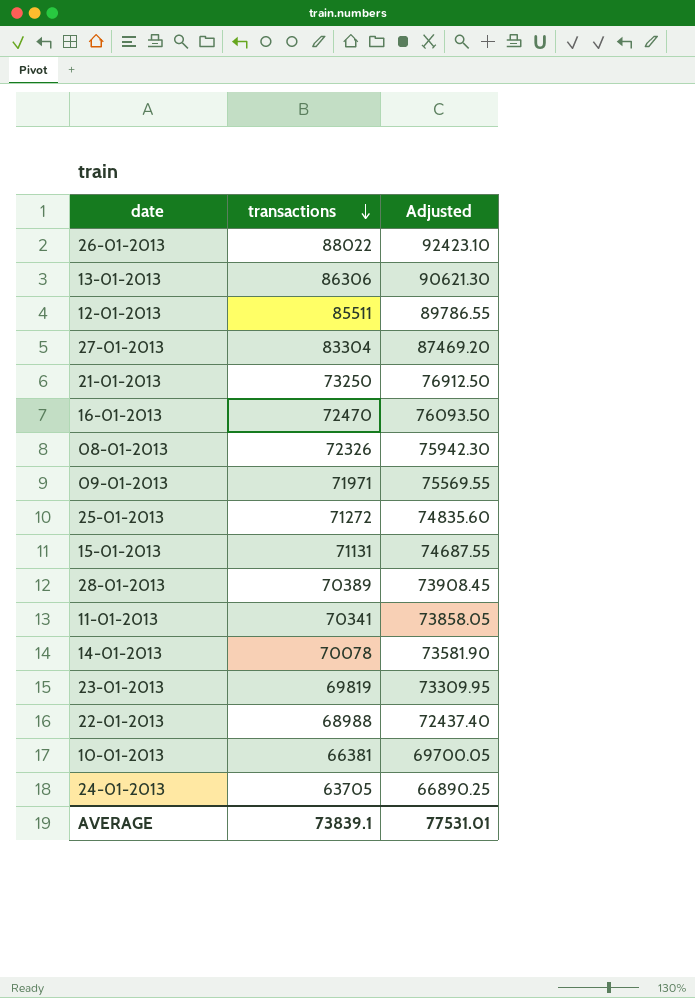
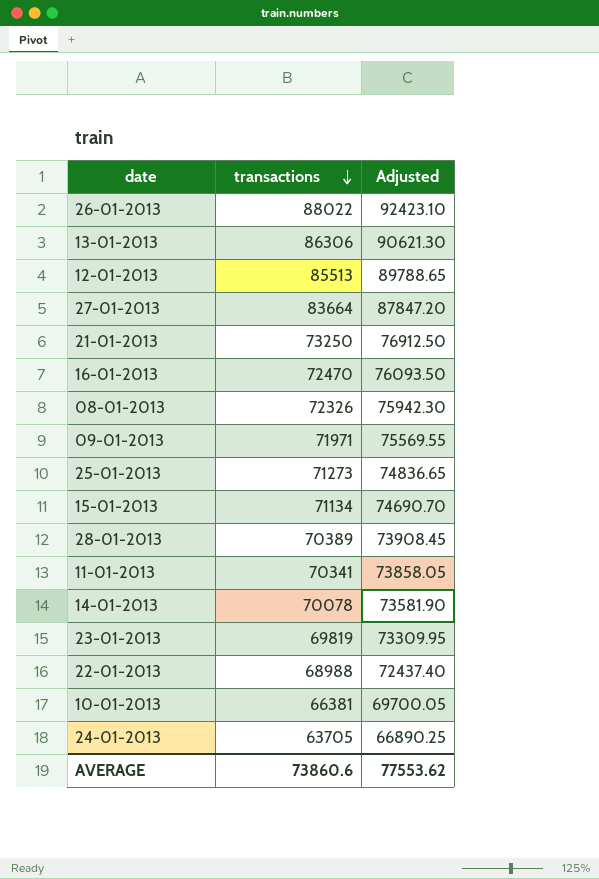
12-01-2013 | transactions: 85511 -> 85513
12-01-2013 | Adjusted: 89786.55 -> 89788.65
27-01-2013 | transactions: 83304 -> 83664
27-01-2013 | Adjusted: 87469.20 -> 87847.20
25-01-2013 | transactions: 71272 -> 71273
25-01-2013 | Adjusted: 74835.60 -> 74836.65
15-01-2013 | transactions: 71131 -> 71134
15-01-2013 | Adjusted: 74687.55 -> 74690.70
AVERAGE | transactions: 73839.1 -> 73860.6
AVERAGE | Adjusted: 77531.01 -> 77553.62

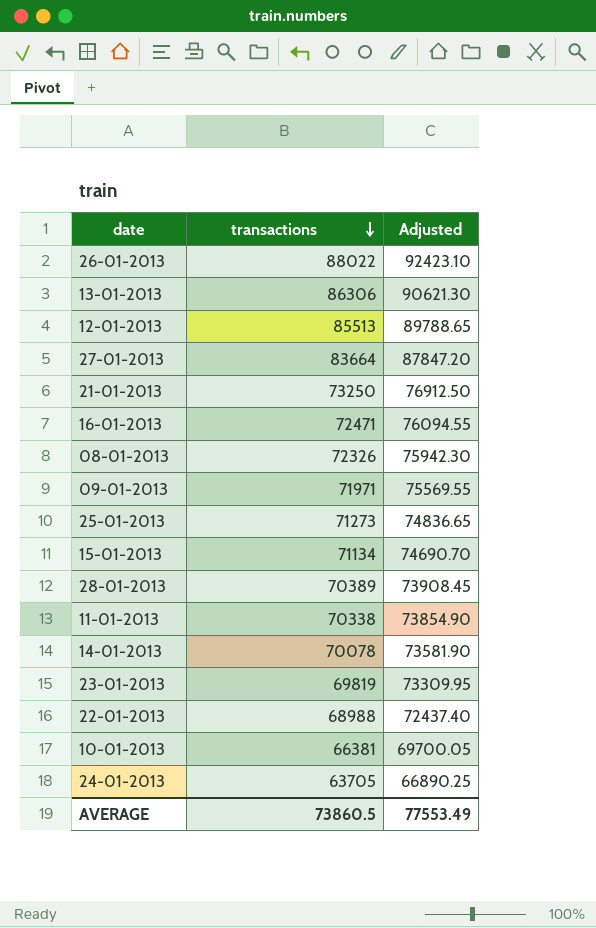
16-01-2013 | transactions: 72470 -> 72471
16-01-2013 | Adjusted: 76093.50 -> 76094.55
11-01-2013 | transactions: 70341 -> 70338
11-01-2013 | Adjusted: 73858.05 -> 73854.90
AVERAGE | transactions: 73860.6 -> 73860.5
AVERAGE | Adjusted: 77553.62 -> 77553.49

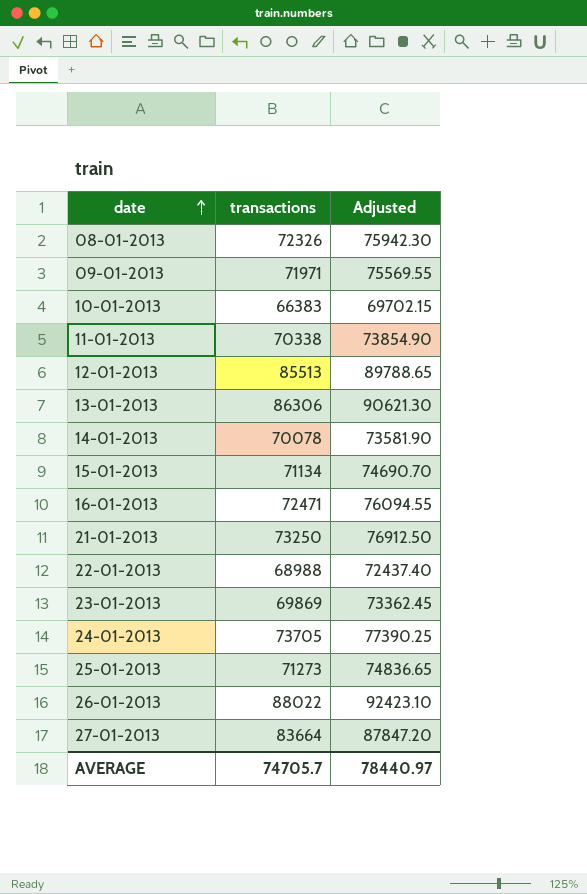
row order: transactions descending -> date ascending
row 28-01-2013: 70389 | 73908.45 -> none
10-01-2013 | transactions: 66381 -> 66383
10-01-2013 | Adjusted: 69700.05 -> 69702.15
23-01-2013 | transactions: 69819 -> 69869
23-01-2013 | Adjusted: 73309.95 -> 73362.45
24-01-2013 | transactions: 63705 -> 73705
24-01-2013 | Adjusted: 66890.25 -> 77390.25
AVERAGE | transactions: 73860.5 -> 74705.7
AVERAGE | Adjusted: 77553.49 -> 78440.97

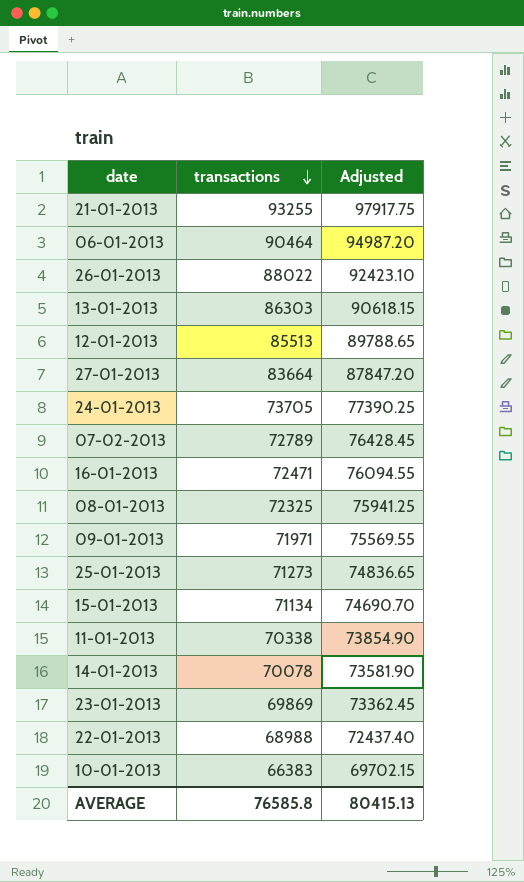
row order: date ascending -> transactions descending
21-01-2013 | transactions: 73250 -> 93255
21-01-2013 | Adjusted: 76912.50 -> 97917.75
row 06-01-2013: none -> 90464 | 94987.20
13-01-2013 | transactions: 86306 -> 86303
13-01-2013 | Adjusted: 90621.30 -> 90618.15
row 07-02-2013: none -> 72789 | 76428.45
08-01-2013 | transactions: 72326 -> 72325
08-01-2013 | Adjusted: 75942.30 -> 75941.25
AVERAGE | transactions: 74705.7 -> 76585.8
AVERAGE | Adjusted: 78440.97 -> 80415.13

